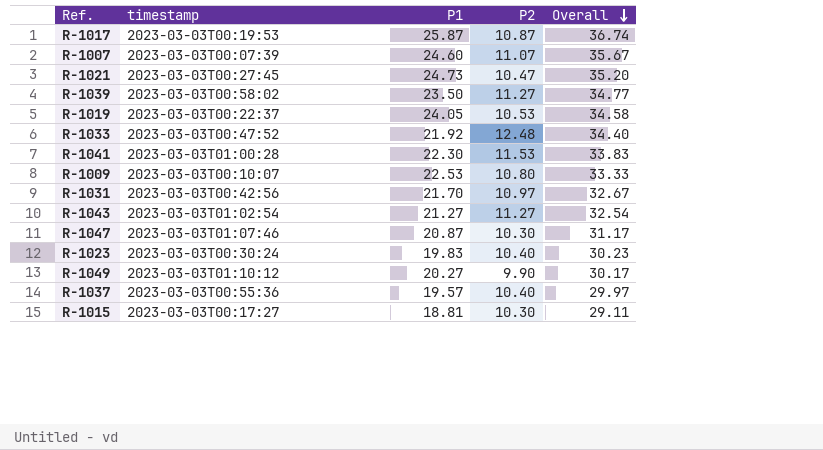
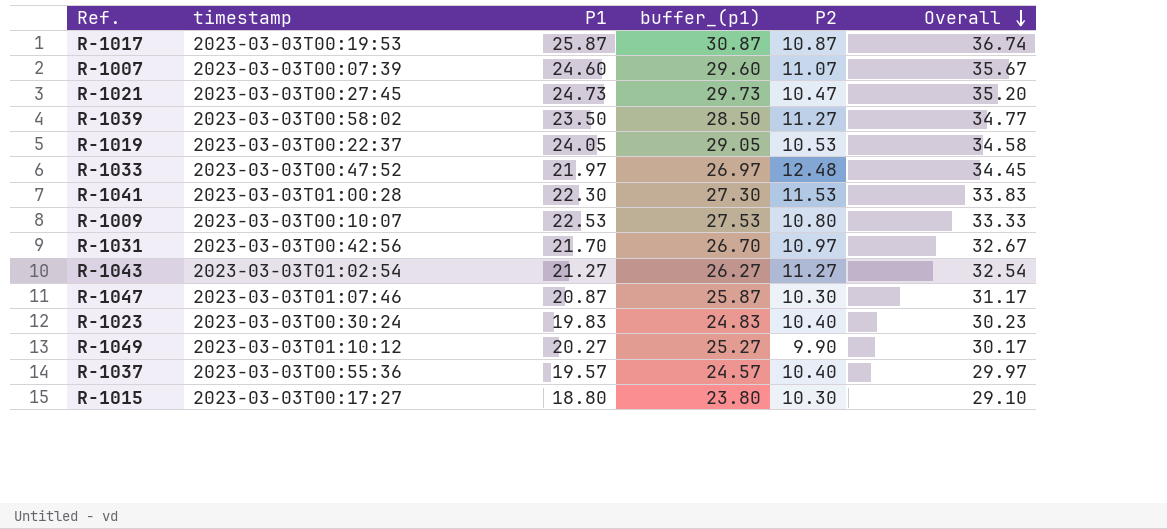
column buffer_(p1) | formula: none -> [P1] + 5
R-1033 | P1: 21.92 -> 21.97
R-1033 | Overall: 34.40 -> 34.45
R-1015 | P1: 18.81 -> 18.80
R-1015 | Overall: 29.11 -> 29.10

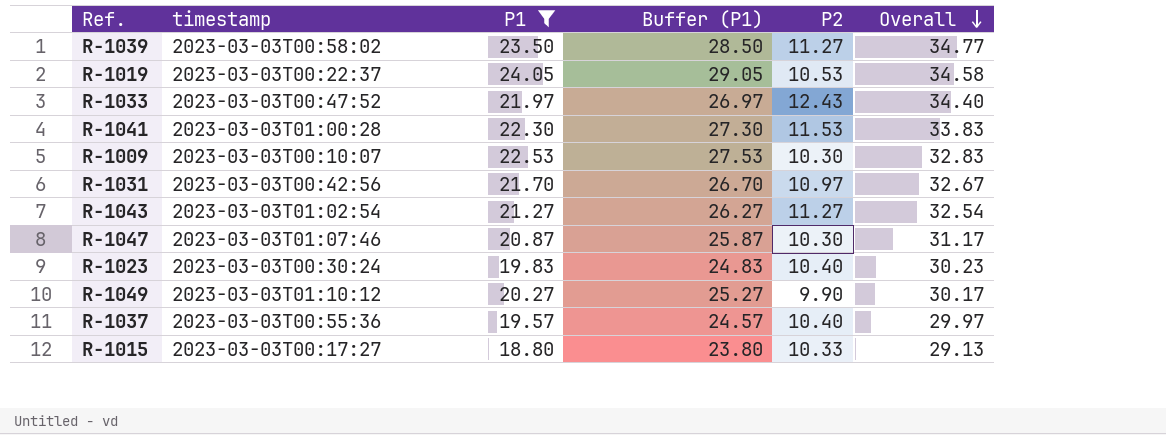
filter: none -> P1 <= 24.05
column name: buffer_(p1) -> Buffer (P1)
R-1033 | P2: 12.48 -> 12.43
R-1033 | Overall: 34.45 -> 34.40
R-1009 | P2: 10.80 -> 10.30
R-1009 | Overall: 33.33 -> 32.83
R-1015 | P2: 10.30 -> 10.33
R-1015 | Overall: 29.10 -> 29.13

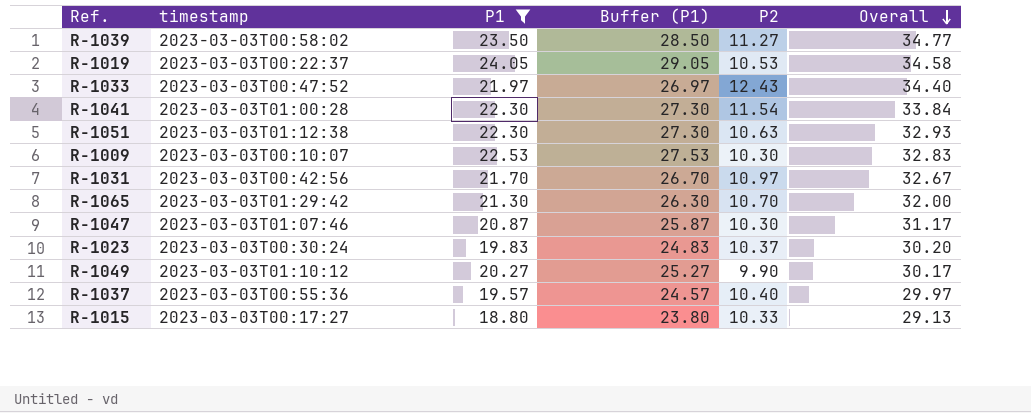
row R-1043: 2023-03-03T01:02:54 | 21.27 | 26.27 | 11.27 | 32.54 -> none
R-1041 | P2: 11.53 -> 11.54
R-1041 | Overall: 33.83 -> 33.84
row R-1051: none -> 2023-03-03T01:12:38 | 22.30 | 27.30 | 10.63 | 32.93
row R-1065: none -> 2023-03-03T01:29:42 | 21.30 | 26.30 | 10.70 | 32.00
R-1023 | P2: 10.40 -> 10.37
R-1023 | Overall: 30.23 -> 30.20

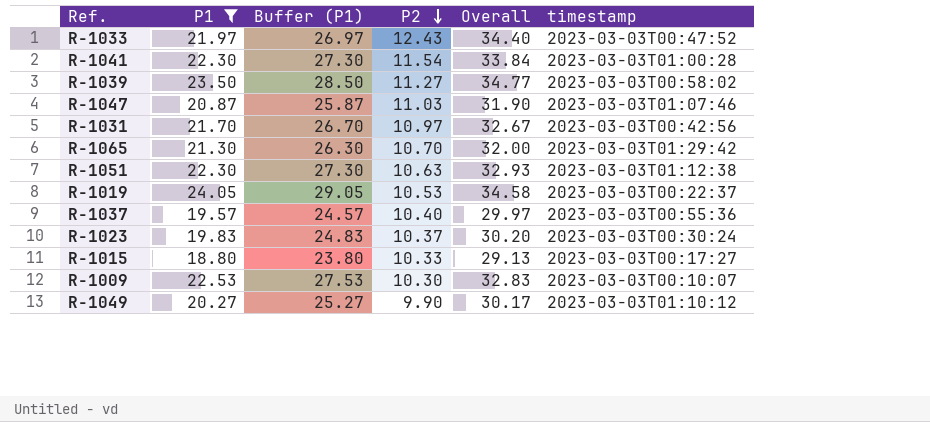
row order: Overall descending -> P2 descending
column timestamp | position: 2 -> 6
R-1047 | P2: 10.30 -> 11.03
R-1047 | Overall: 31.17 -> 31.90

